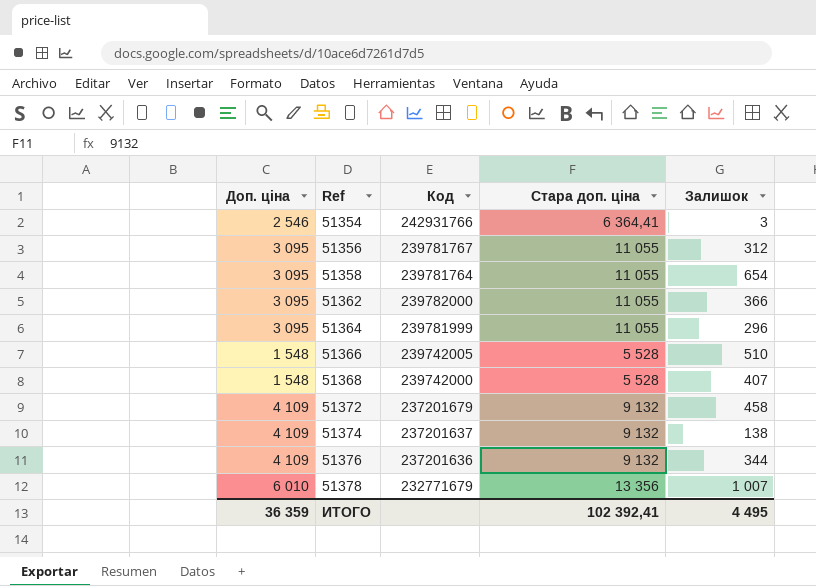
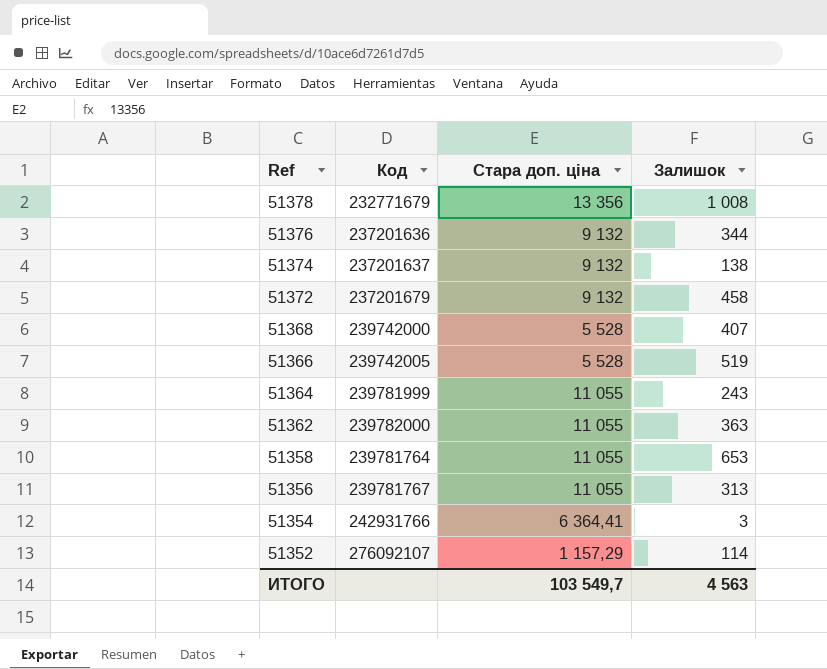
row order: Ref ascending -> Ref descending
column Доп. ціна | position: 1 -> none
51378 | Залишок: 1 007 -> 1 008
51366 | Залишок: 510 -> 519
51364 | Залишок: 296 -> 243
51362 | Залишок: 366 -> 363
51358 | Залишок: 654 -> 653
51356 | Залишок: 312 -> 313
row 51352: none -> 276092107 | 1 157,29 | 114
ИТОГО | Стара доп. ціна: 102 392,41 -> 103 549,7
ИТОГО | Залишок: 4 495 -> 4 563

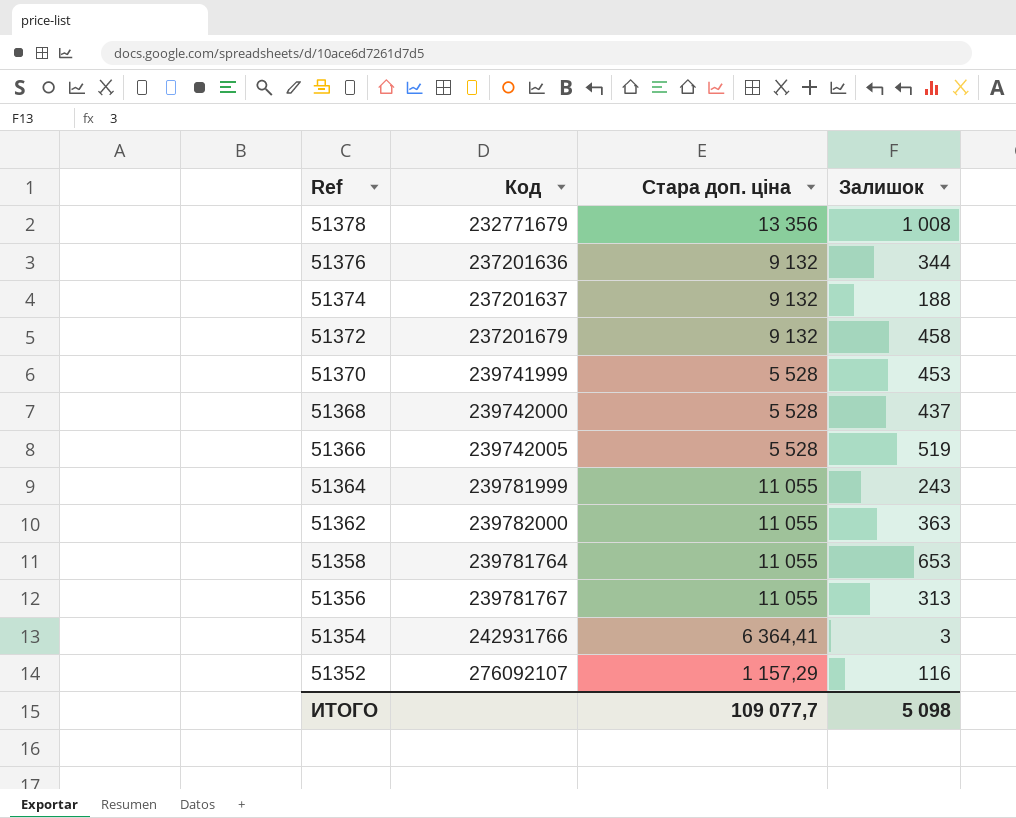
51374 | Залишок: 138 -> 188
row 51370: none -> 239741999 | 5 528 | 453
51368 | Залишок: 407 -> 437
51352 | Залишок: 114 -> 116
ИТОГО | Стара доп. ціна: 103 549,7 -> 109 077,7
ИТОГО | Залишок: 4 563 -> 5 098

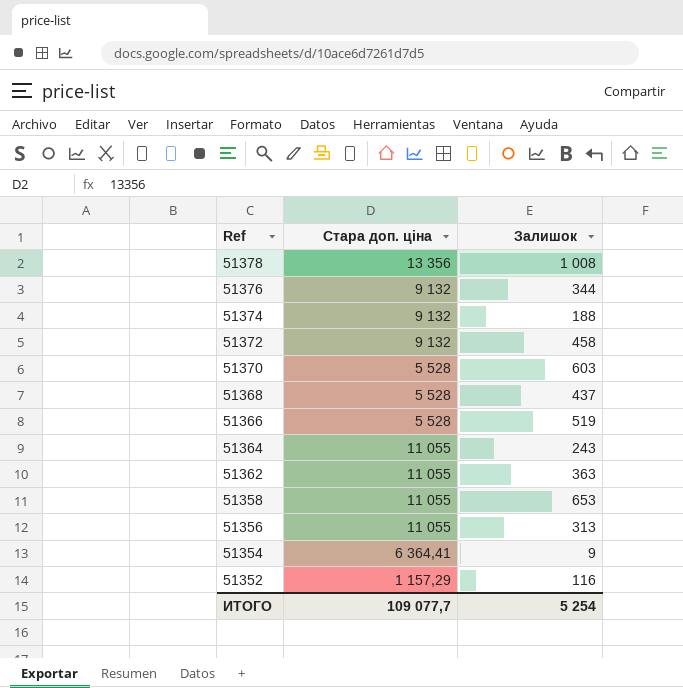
column Код | position: 2 -> none
51370 | Залишок: 453 -> 603
51354 | Залишок: 3 -> 9
ИТОГО | Залишок: 5 098 -> 5 254

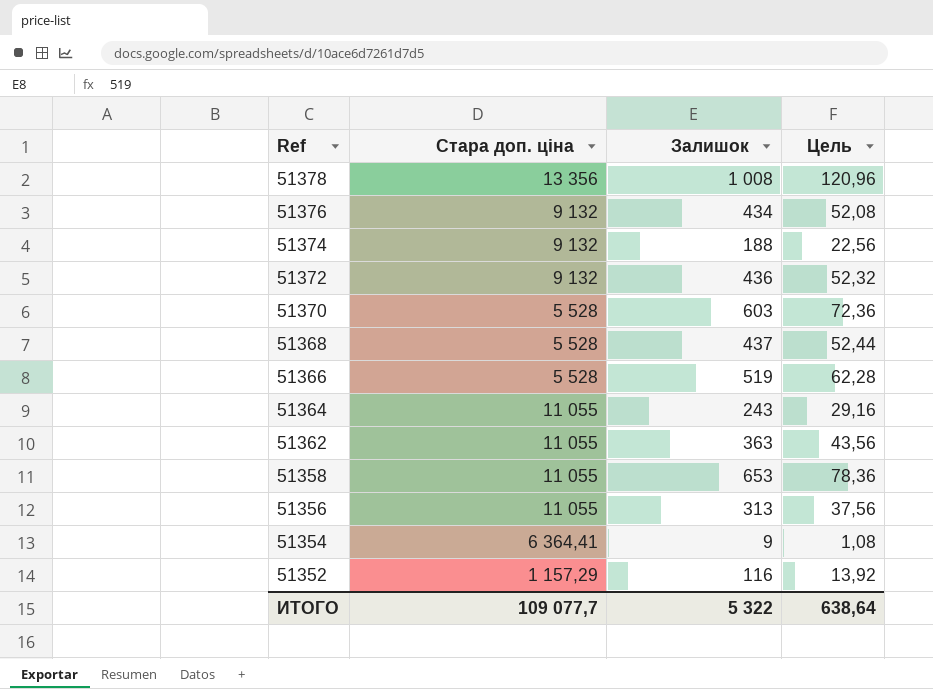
column Цель | formula: none -> [Залишок] * 0,12
51376 | Залишок: 344 -> 434
51372 | Залишок: 458 -> 436
ИТОГО | Залишок: 5 254 -> 5 322

